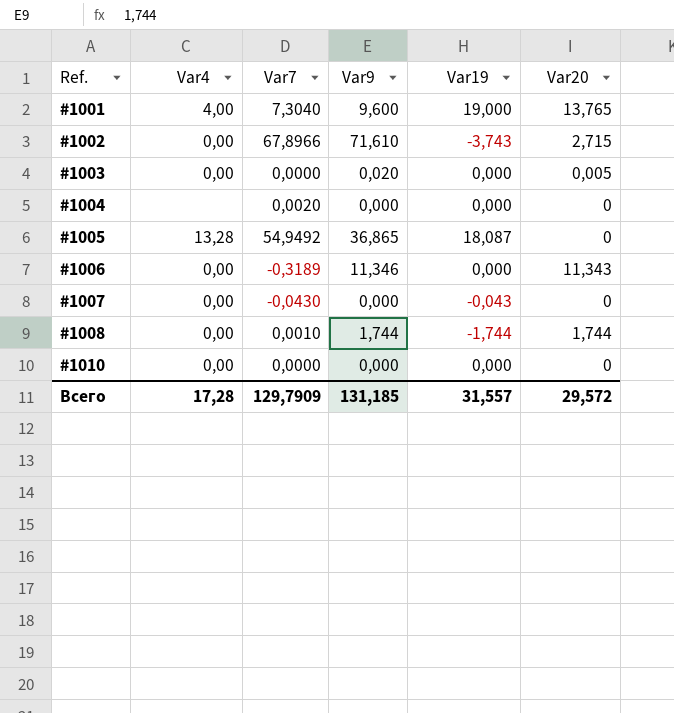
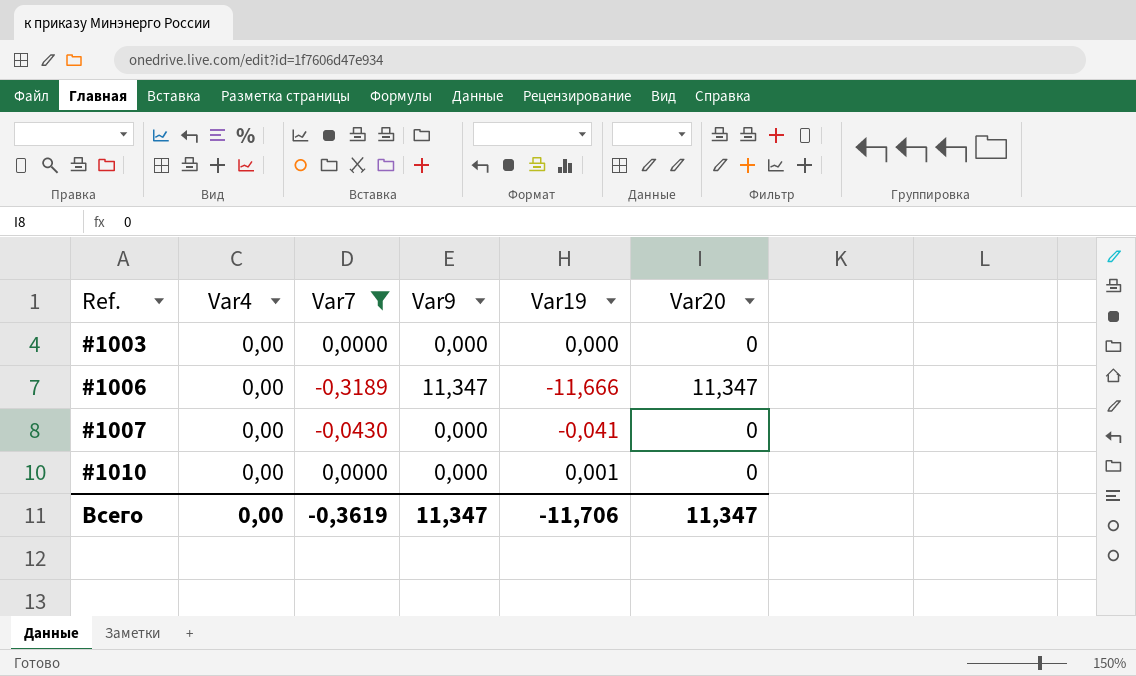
filter: none -> Var7 <= 0,0000
#1003 | Var9: 0,020 -> 0,000
#1003 | Var20: 0,005 -> 0
#1006 | Var9: 11,346 -> 11,347
#1006 | Var19: 0,000 -> -11,666
#1006 | Var20: 11,343 -> 11,347
#1007 | Var19: -0,043 -> -0,041
#1010 | Var19: 0,000 -> 0,001
Всего | Var4: 17,28 -> 0,00
Всего | Var7: 129,7909 -> -0,3619
Всего | Var9: 131,185 -> 11,347
Всего | Var19: 31,557 -> -11,706
Всего | Var20: 29,572 -> 11,347

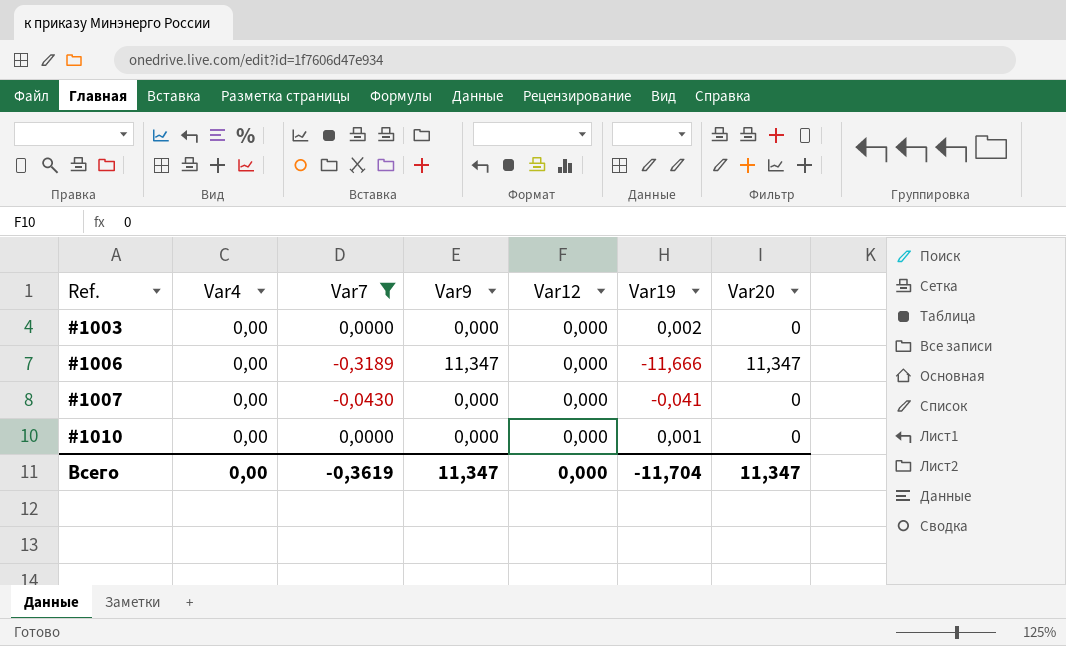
column Var12 | position: none -> 5
#1003 | Var19: 0,000 -> 0,002
Всего | Var19: -11,706 -> -11,704

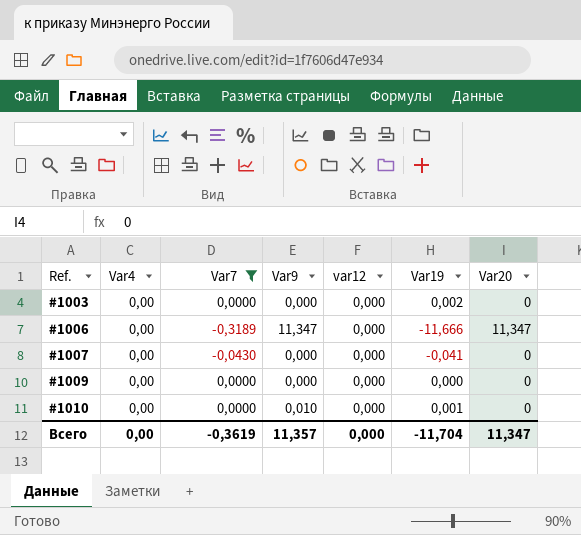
column name: Var12 -> var12
row #1009: none -> 0,00 | 0,0000 | 0,000 | 0,000 | 0,000 | 0
#1010 | Var9: 0,000 -> 0,010
Всего | Var9: 11,347 -> 11,357

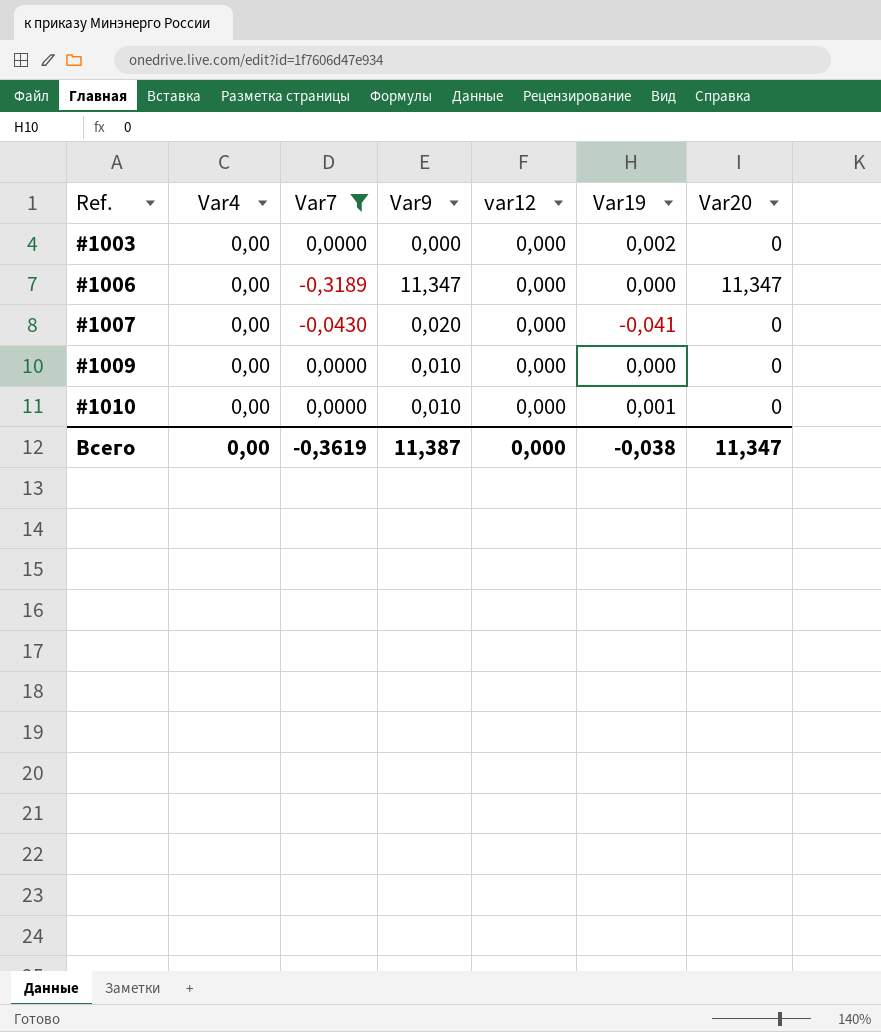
#1006 | Var19: -11,666 -> 0,000
#1007 | Var9: 0,000 -> 0,020
#1009 | Var9: 0,000 -> 0,010
Всего | Var9: 11,357 -> 11,387
Всего | Var19: -11,704 -> -0,038

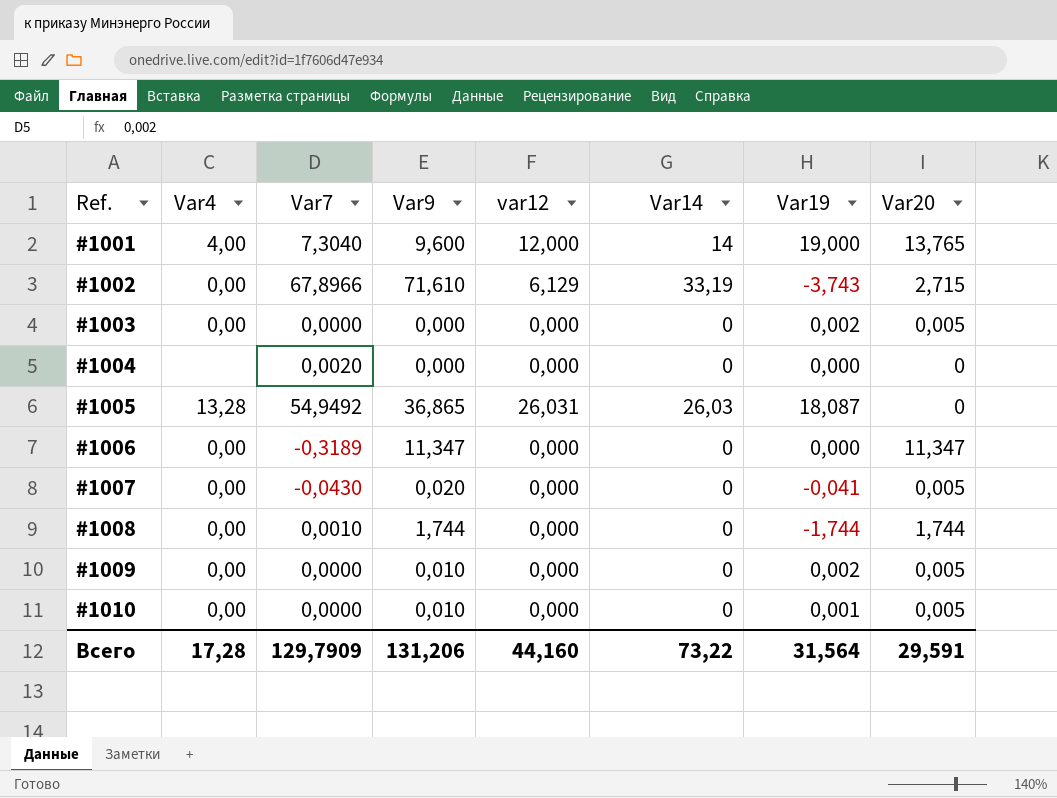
filter: Var7 <= 0,0000 -> none
column Var14 | position: none -> 6
#1003 | Var20: 0 -> 0,005
#1007 | Var20: 0 -> 0,005
#1009 | Var19: 0,000 -> 0,002
#1009 | Var20: 0 -> 0,005
#1010 | Var20: 0 -> 0,005
Всего | Var4: 0,00 -> 17,28
Всего | Var7: -0,3619 -> 129,7909
Всего | Var9: 11,387 -> 131,206
Всего | var12: 0,000 -> 44,160
Всего | Var19: -0,038 -> 31,564
Всего | Var20: 11,347 -> 29,591

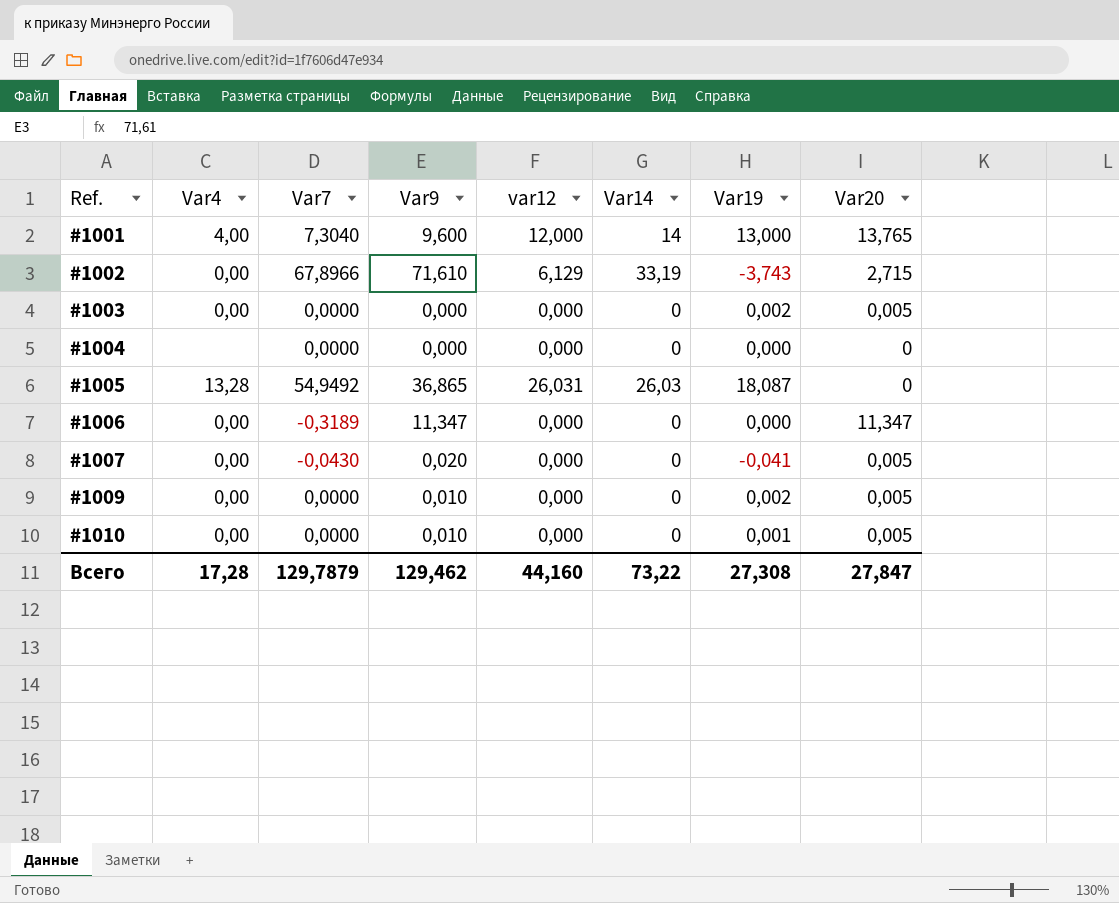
row #1008: 0,00 | 0,0010 | 1,744 | 0,000 | 0 | -1,744 | 1,744 -> none
#1001 | Var19: 19,000 -> 13,000
#1004 | Var7: 0,0020 -> 0,0000
Всего | Var7: 129,7909 -> 129,7879
Всего | Var9: 131,206 -> 129,462
Всего | Var19: 31,564 -> 27,308
Всего | Var20: 29,591 -> 27,847

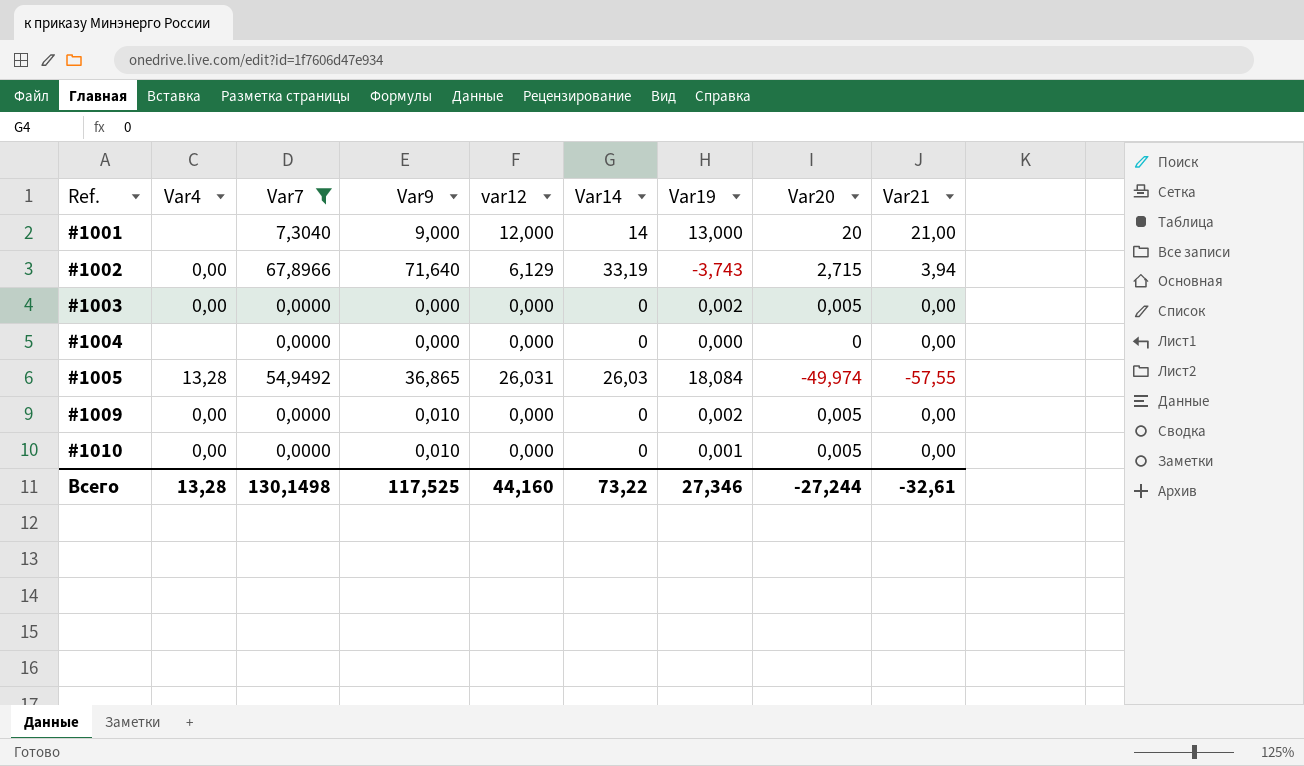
filter: none -> Var7 >= 0,0000
column Var21 | position: none -> 9
#1001 | Var4: 4,00 -> none
#1001 | Var9: 9,600 -> 9,000
#1001 | Var20: 13,765 -> 20
#1002 | Var9: 71,610 -> 71,640
#1005 | Var19: 18,087 -> 18,084
#1005 | Var20: 0 -> -49,974
Всего | Var4: 17,28 -> 13,28
Всего | Var7: 129,7879 -> 130,1498
Всего | Var9: 129,462 -> 117,525
Всего | Var19: 27,308 -> 27,346
Всего | Var20: 27,847 -> -27,244

